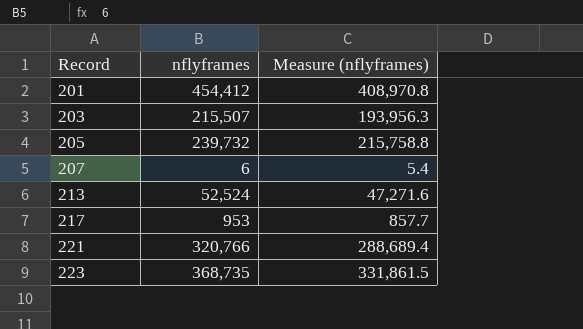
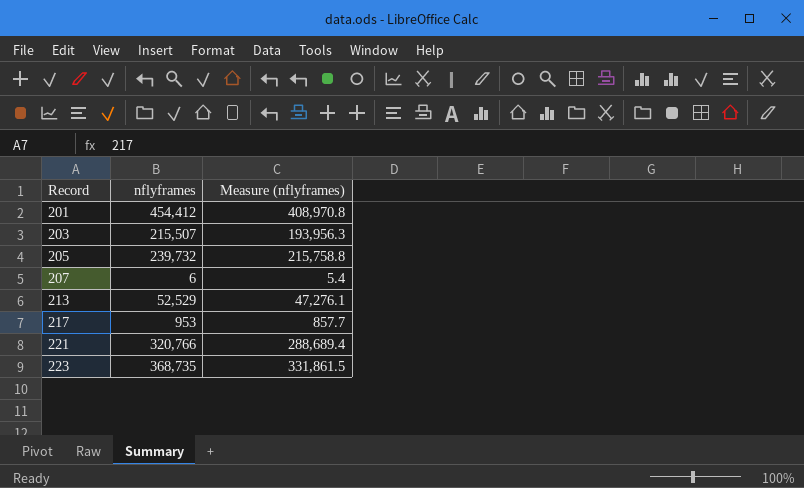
213 | nflyframes: 52,524 -> 52,529
213 | Measure (nflyframes): 47,271.6 -> 47,276.1

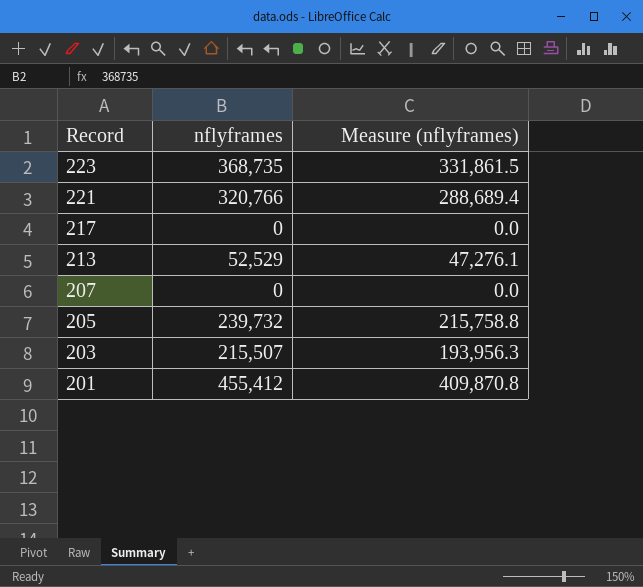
row order: Record ascending -> Record descending
217 | nflyframes: 953 -> 0
217 | Measure (nflyframes): 857.7 -> 0.0
207 | nflyframes: 6 -> 0
207 | Measure (nflyframes): 5.4 -> 0.0
201 | nflyframes: 454,412 -> 455,412
201 | Measure (nflyframes): 408,970.8 -> 409,870.8

